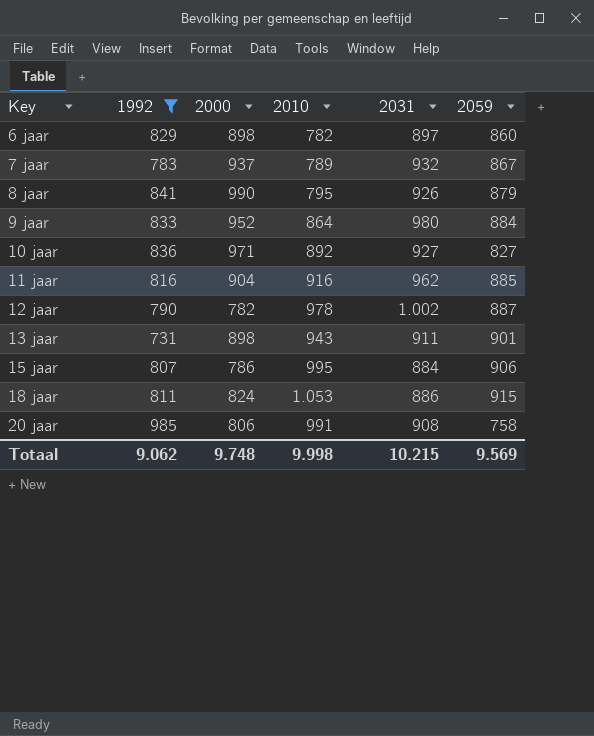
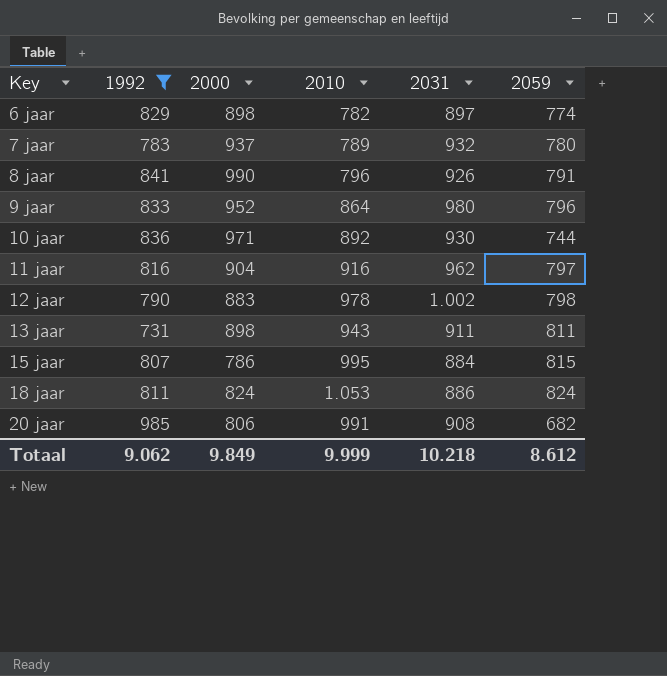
6 jaar | 2059: 860 -> 774
7 jaar | 2059: 867 -> 780
8 jaar | 2010: 795 -> 796
8 jaar | 2059: 879 -> 791
9 jaar | 2059: 884 -> 796
10 jaar | 2031: 927 -> 930
10 jaar | 2059: 827 -> 744
11 jaar | 2059: 885 -> 797
12 jaar | 2000: 782 -> 883
12 jaar | 2059: 887 -> 798
13 jaar | 2059: 901 -> 811
15 jaar | 2059: 906 -> 815
18 jaar | 2059: 915 -> 824
20 jaar | 2059: 758 -> 682
Totaal | 2000: 9.748 -> 9.849
Totaal | 2010: 9.998 -> 9.999
Totaal | 2031: 10.215 -> 10.218
Totaal | 2059: 9.569 -> 8.612

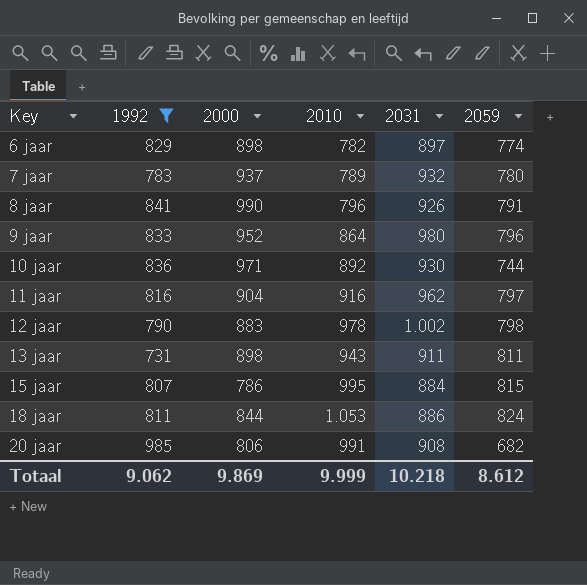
18 jaar | 2000: 824 -> 844
Totaal | 2000: 9.849 -> 9.869

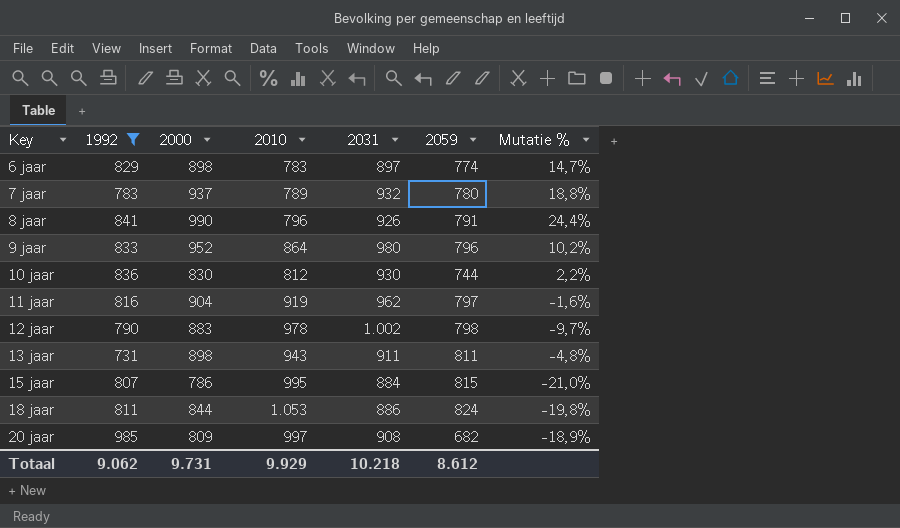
column Mutatie % | formula: none -> ([2000] - [2010]) / [2010]
6 jaar | 2010: 782 -> 783
10 jaar | 2000: 971 -> 830
10 jaar | 2010: 892 -> 812
11 jaar | 2010: 916 -> 919
20 jaar | 2000: 806 -> 809
20 jaar | 2010: 991 -> 997
Totaal | 2000: 9.869 -> 9.731
Totaal | 2010: 9.999 -> 9.929

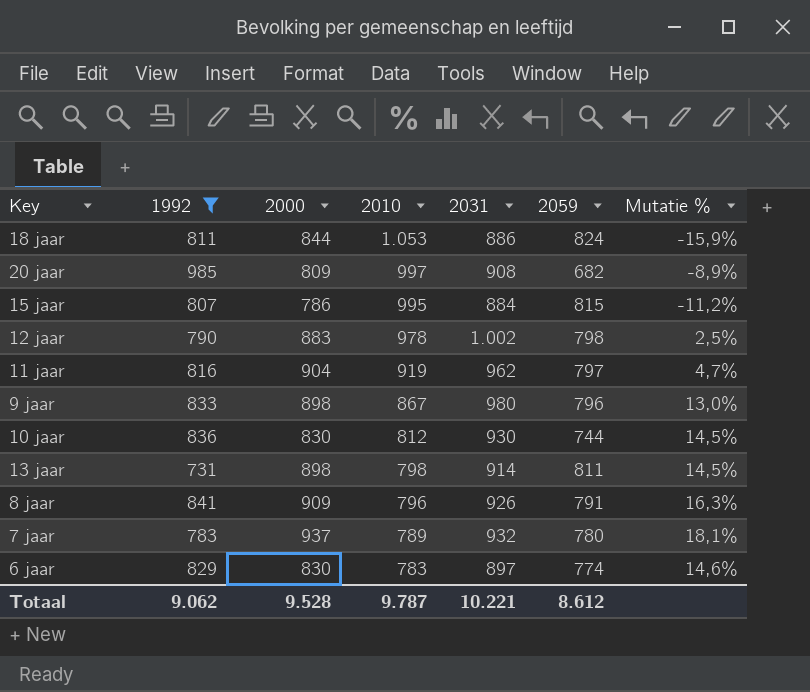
row order: Key ascending -> 2010 descending
column Mutatie % | formula: ([2000] - [2010]) / [2010] -> ([2031] - [2010]) / [2010]
9 jaar | 2000: 952 -> 898
9 jaar | 2010: 864 -> 867
13 jaar | 2010: 943 -> 798
13 jaar | 2031: 911 -> 914
8 jaar | 2000: 990 -> 909
6 jaar | 2000: 898 -> 830
Totaal | 2000: 9.731 -> 9.528
Totaal | 2010: 9.929 -> 9.787
Totaal | 2031: 10.218 -> 10.221

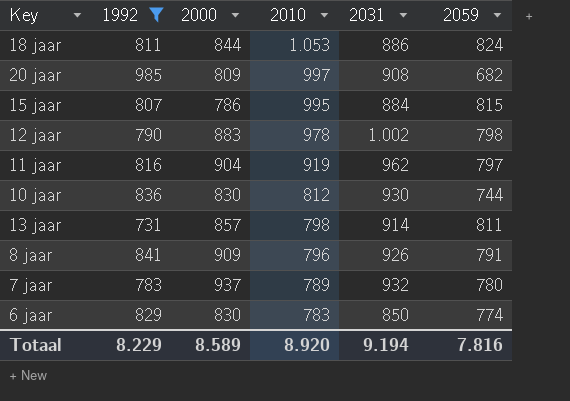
column Mutatie % | formula: ([2031] - [2010]) / [2010] -> none
row 9 jaar: 833 | 898 | 867 | 980 | 796 | 13,0% -> none
13 jaar | 2000: 898 -> 857
6 jaar | 2031: 897 -> 850
Totaal | 1992: 9.062 -> 8.229
Totaal | 2000: 9.528 -> 8.589
Totaal | 2010: 9.787 -> 8.920
Totaal | 2031: 10.221 -> 9.194
Totaal | 2059: 8.612 -> 7.816

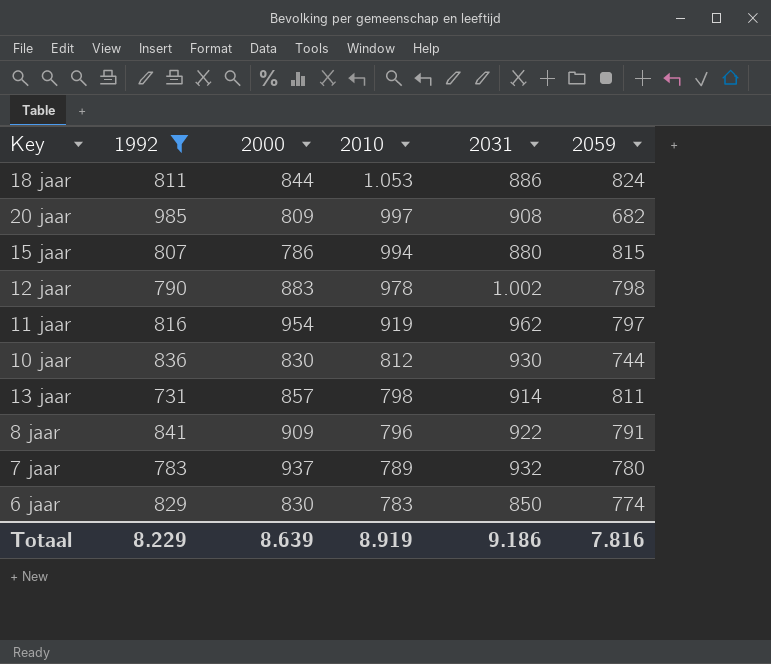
15 jaar | 2010: 995 -> 994
15 jaar | 2031: 884 -> 880
11 jaar | 2000: 904 -> 954
8 jaar | 2031: 926 -> 922
Totaal | 2000: 8.589 -> 8.639
Totaal | 2010: 8.920 -> 8.919
Totaal | 2031: 9.194 -> 9.186

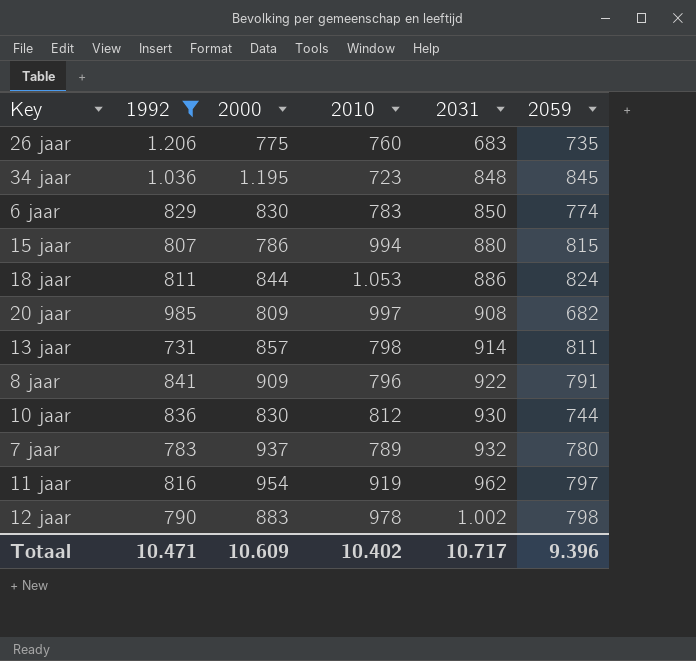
row order: 2010 descending -> 2031 ascending
row 26 jaar: none -> 1.206 | 775 | 760 | 683 | 735
row 34 jaar: none -> 1.036 | 1.195 | 723 | 848 | 845
Totaal | 1992: 8.229 -> 10.471
Totaal | 2000: 8.639 -> 10.609
Totaal | 2010: 8.919 -> 10.402
Totaal | 2031: 9.186 -> 10.717
Totaal | 2059: 7.816 -> 9.396

